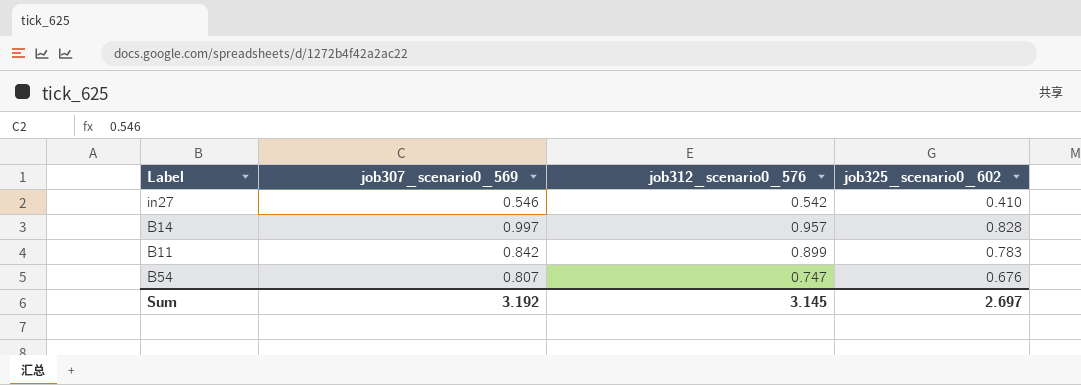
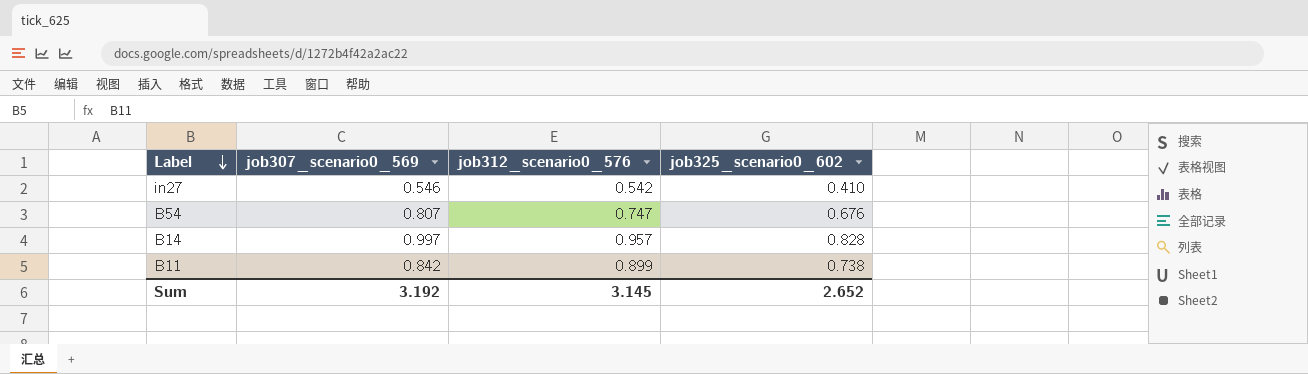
row order: none -> Label descending
B11 | job325_scenario0_602: 0.783 -> 0.738
Sum | job325_scenario0_602: 2.697 -> 2.652

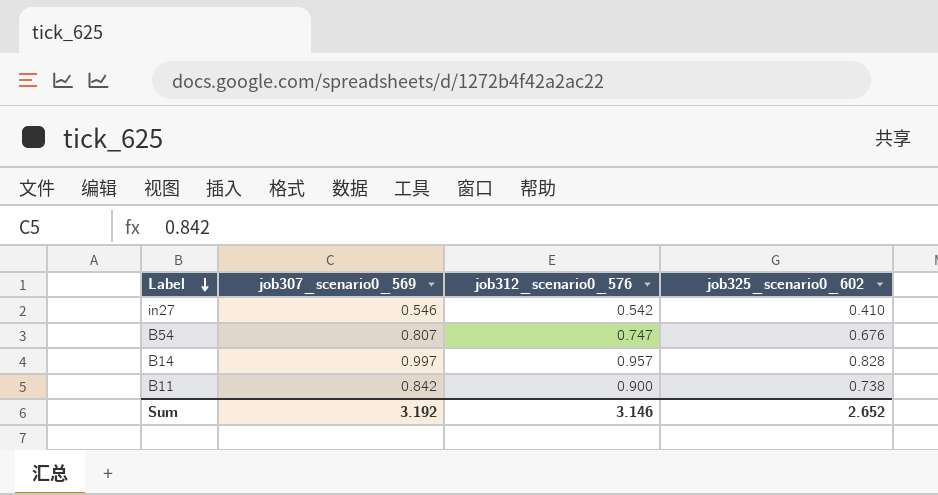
B11 | job312_scenario0_576: 0.899 -> 0.900
Sum | job312_scenario0_576: 3.145 -> 3.146

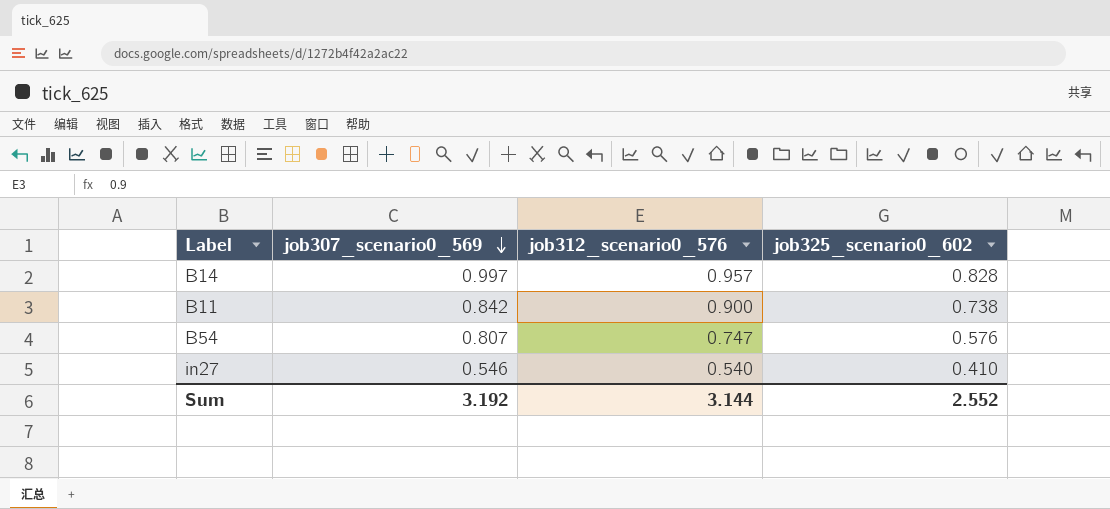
row order: Label descending -> job307_scenario0_569 descending
B54 | job325_scenario0_602: 0.676 -> 0.576
in27 | job312_scenario0_576: 0.542 -> 0.540
Sum | job312_scenario0_576: 3.146 -> 3.144
Sum | job325_scenario0_602: 2.652 -> 2.552

